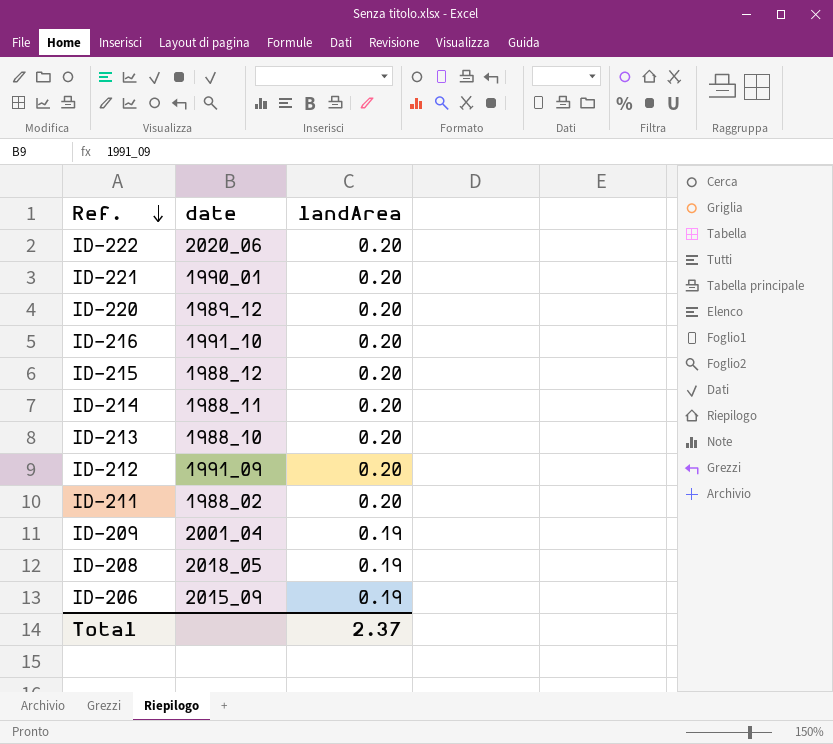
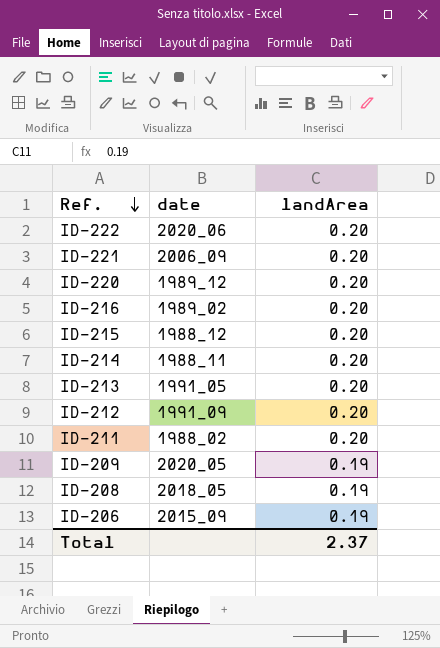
ID-221 | date: 1990_01 -> 2006_09
ID-216 | date: 1991_10 -> 1989_02
ID-213 | date: 1988_10 -> 1991_05
ID-209 | date: 2001_04 -> 2020_05

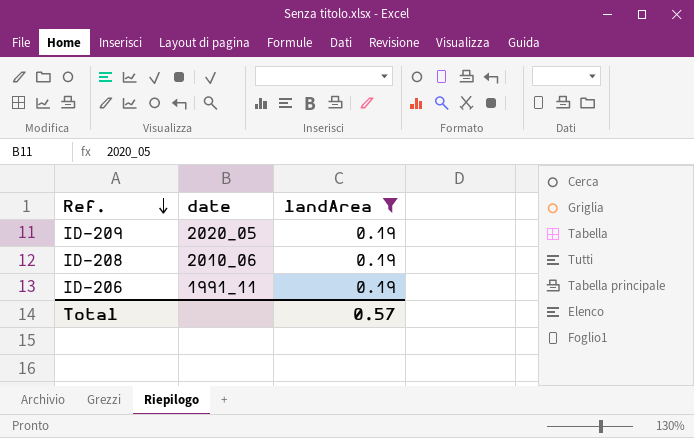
filter: none -> landArea = 0.19
ID-208 | date: 2018_05 -> 2010_06
ID-206 | date: 2015_09 -> 1991_11
Total | landArea: 2.37 -> 0.57

